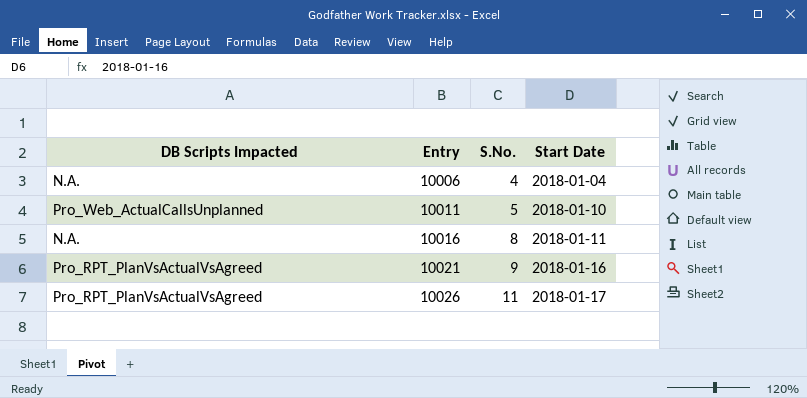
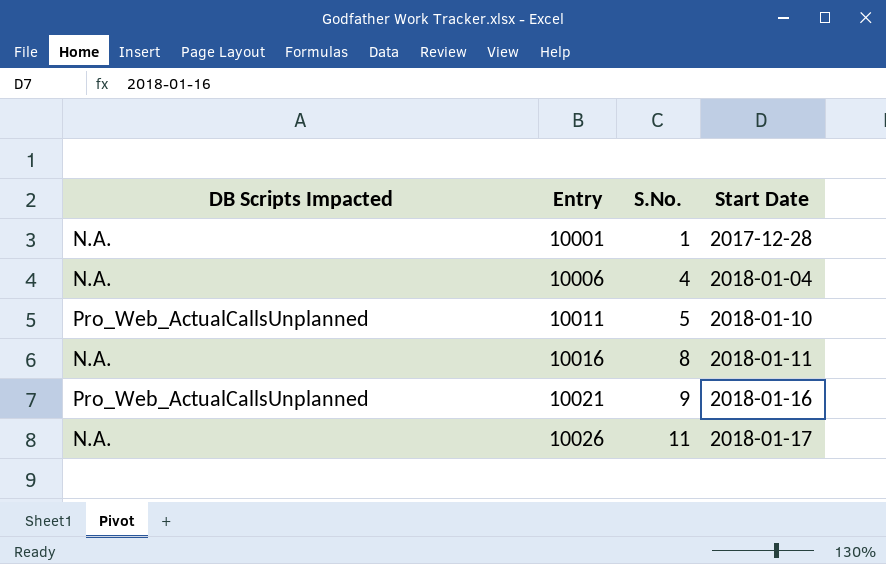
row 10001: none -> N.A. | 1 | 2017-12-28
10021 | DB Scripts Impacted: Pro_RPT_PlanVsActualVsAgreed -> Pro_Web_ActualCallsUnplanned
10026 | DB Scripts Impacted: Pro_RPT_PlanVsActualVsAgreed -> N.A.

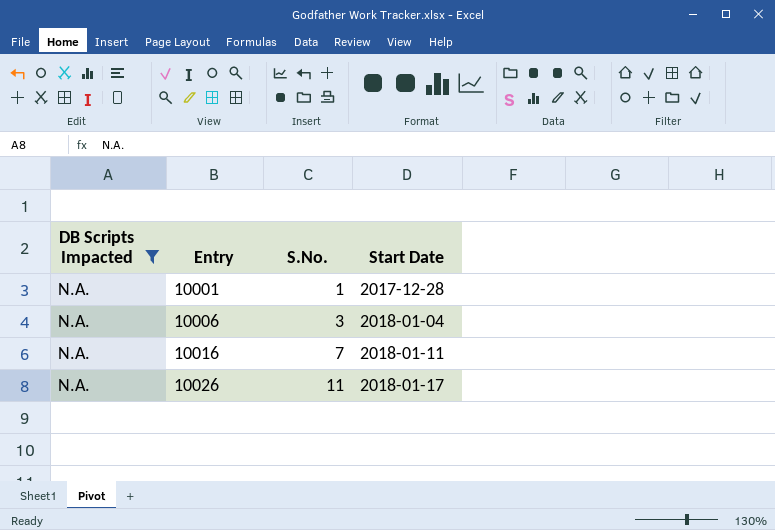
filter: none -> DB Scripts Impacted = N.A.
10006 | S.No.: 4 -> 3
10016 | S.No.: 8 -> 7

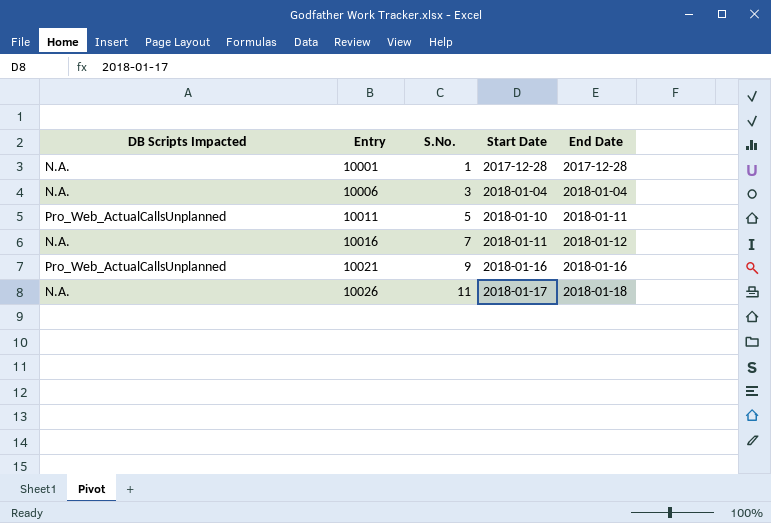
filter: DB Scripts Impacted = N.A. -> none
column End Date | position: none -> 5

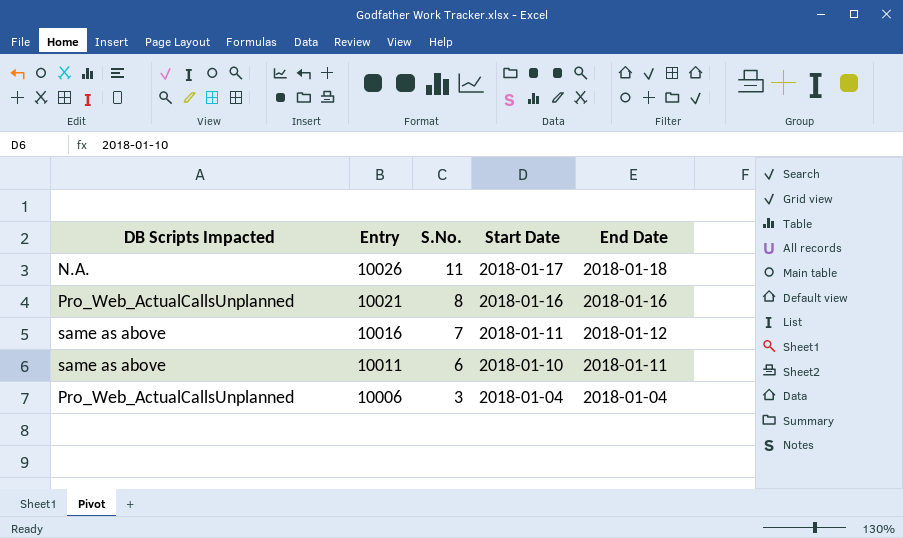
row order: Entry ascending -> Entry descending
row 10001: N.A. | 1 | 2017-12-28 | 2017-12-28 -> none
10021 | S.No.: 9 -> 8
10016 | DB Scripts Impacted: N.A. -> same as above
10011 | DB Scripts Impacted: Pro_Web_ActualCallsUnplanned -> same as above
10011 | S.No.: 5 -> 6
10006 | DB Scripts Impacted: N.A. -> Pro_Web_ActualCallsUnplanned

